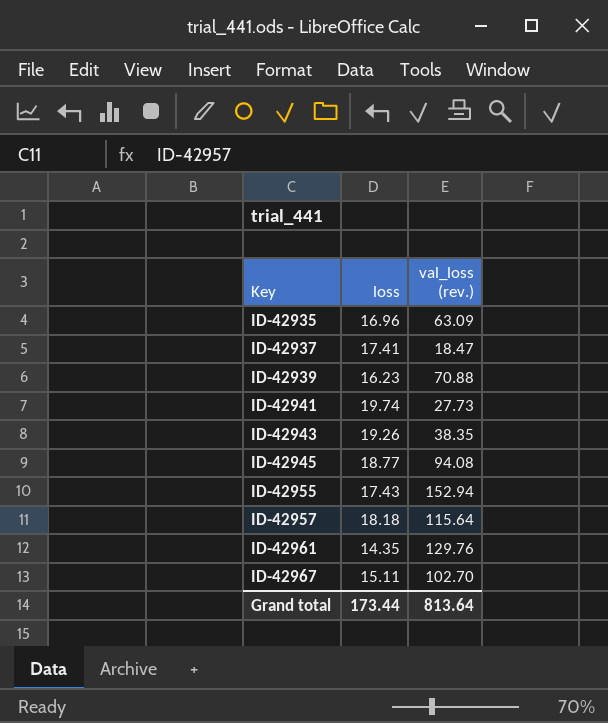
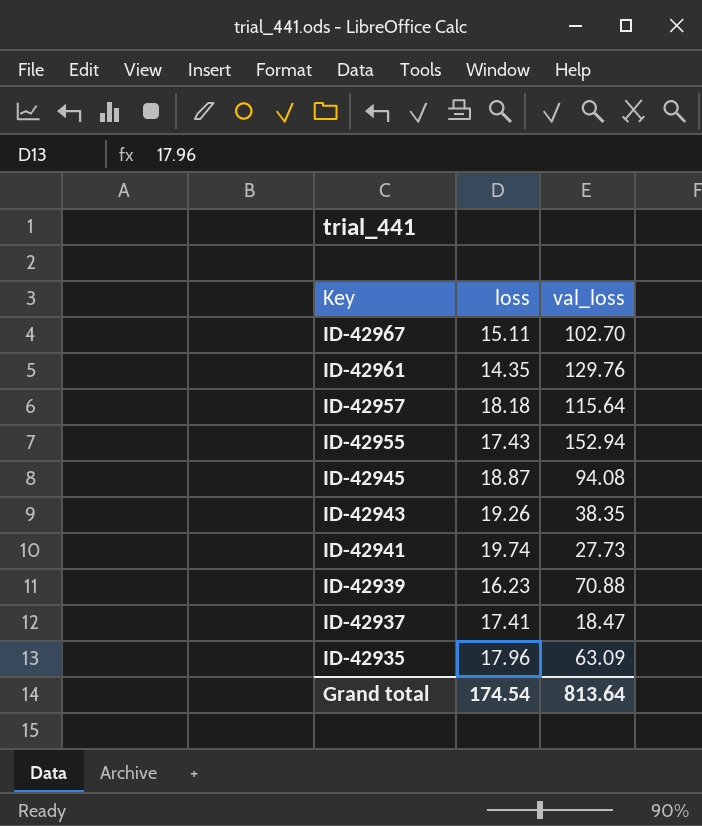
row order: Key ascending -> Key descending
column name: val_loss (rev.) -> val_loss
ID-42945 | loss: 18.77 -> 18.87
ID-42935 | loss: 16.96 -> 17.96
Grand total | loss: 173.44 -> 174.54

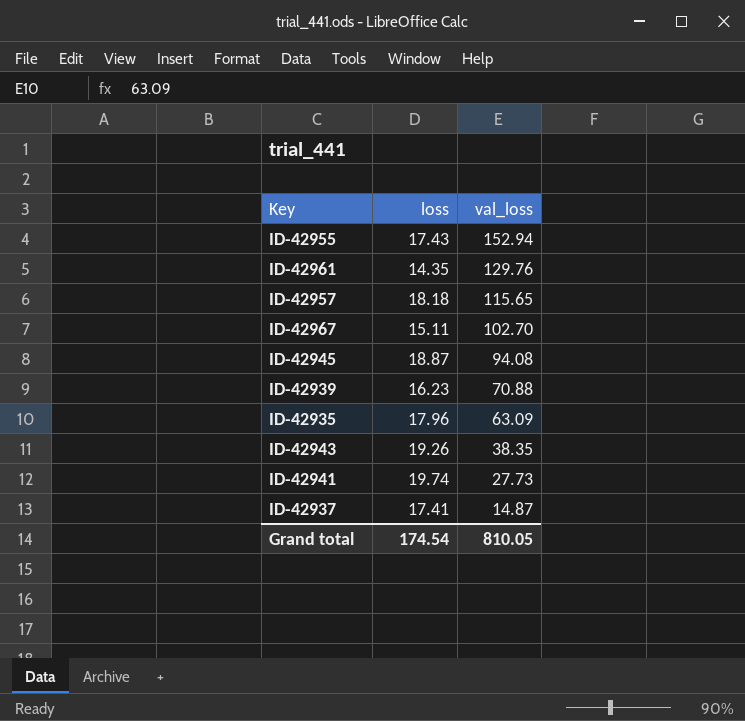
row order: Key descending -> val_loss descending
ID-42957 | val_loss: 115.64 -> 115.65
ID-42937 | val_loss: 18.47 -> 14.87
Grand total | val_loss: 813.64 -> 810.05

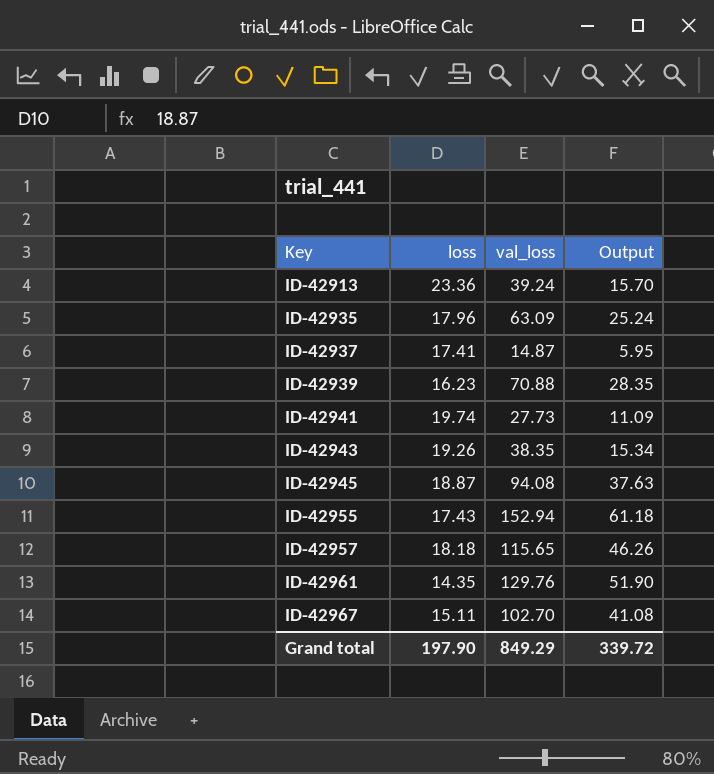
row order: val_loss descending -> Key ascending
column Output | formula: none -> [val_loss] * 0.4
row ID-42913: none -> 23.36 | 39.24 | 15.70
Grand total | loss: 174.54 -> 197.90
Grand total | val_loss: 810.05 -> 849.29

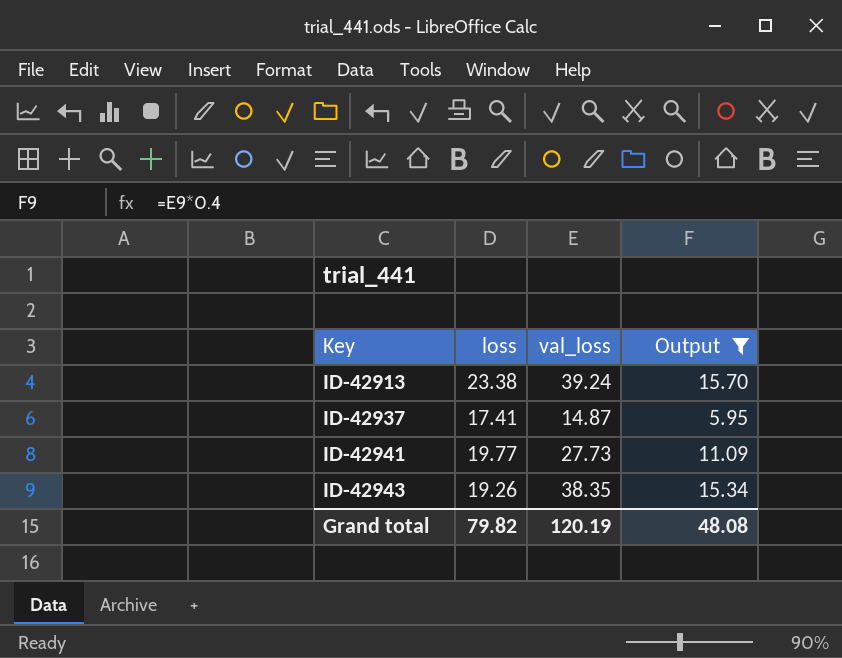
filter: none -> Output <= 15.70
ID-42913 | loss: 23.36 -> 23.38
ID-42941 | loss: 19.74 -> 19.77
Grand total | loss: 197.90 -> 79.82
Grand total | val_loss: 849.29 -> 120.19
Grand total | Output: 339.72 -> 48.08

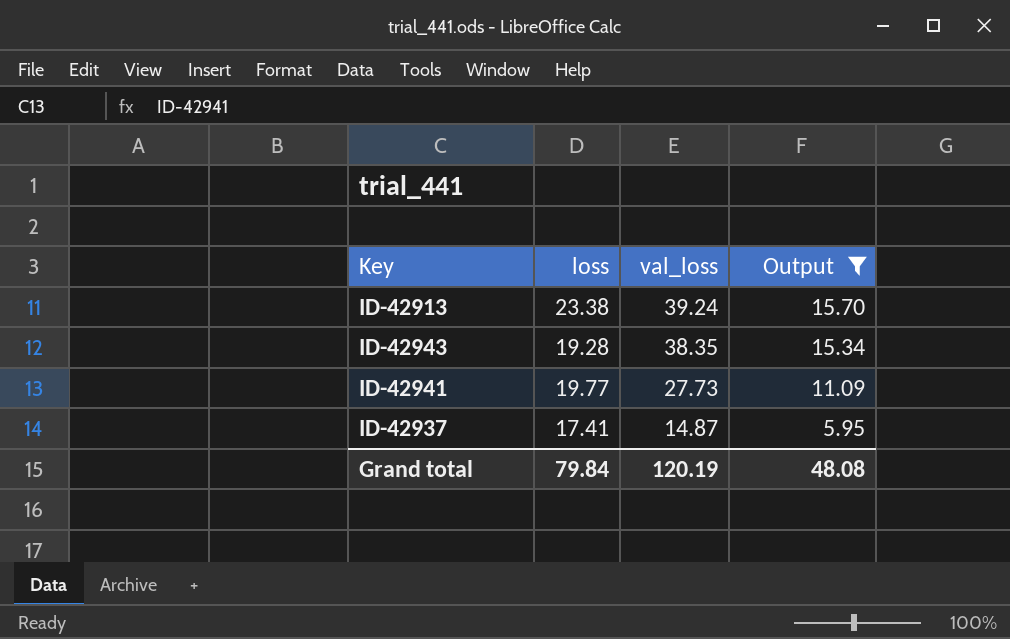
row order: Key ascending -> val_loss descending
ID-42943 | loss: 19.26 -> 19.28
Grand total | loss: 79.82 -> 79.84

